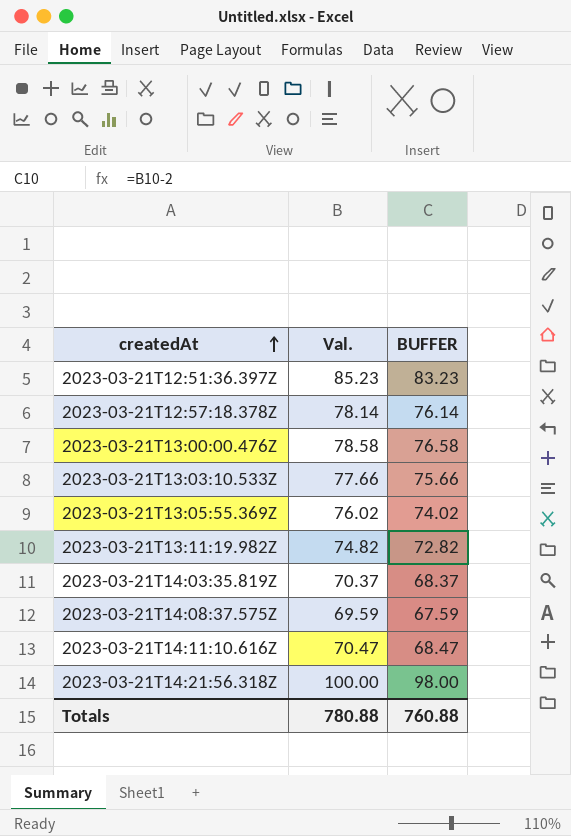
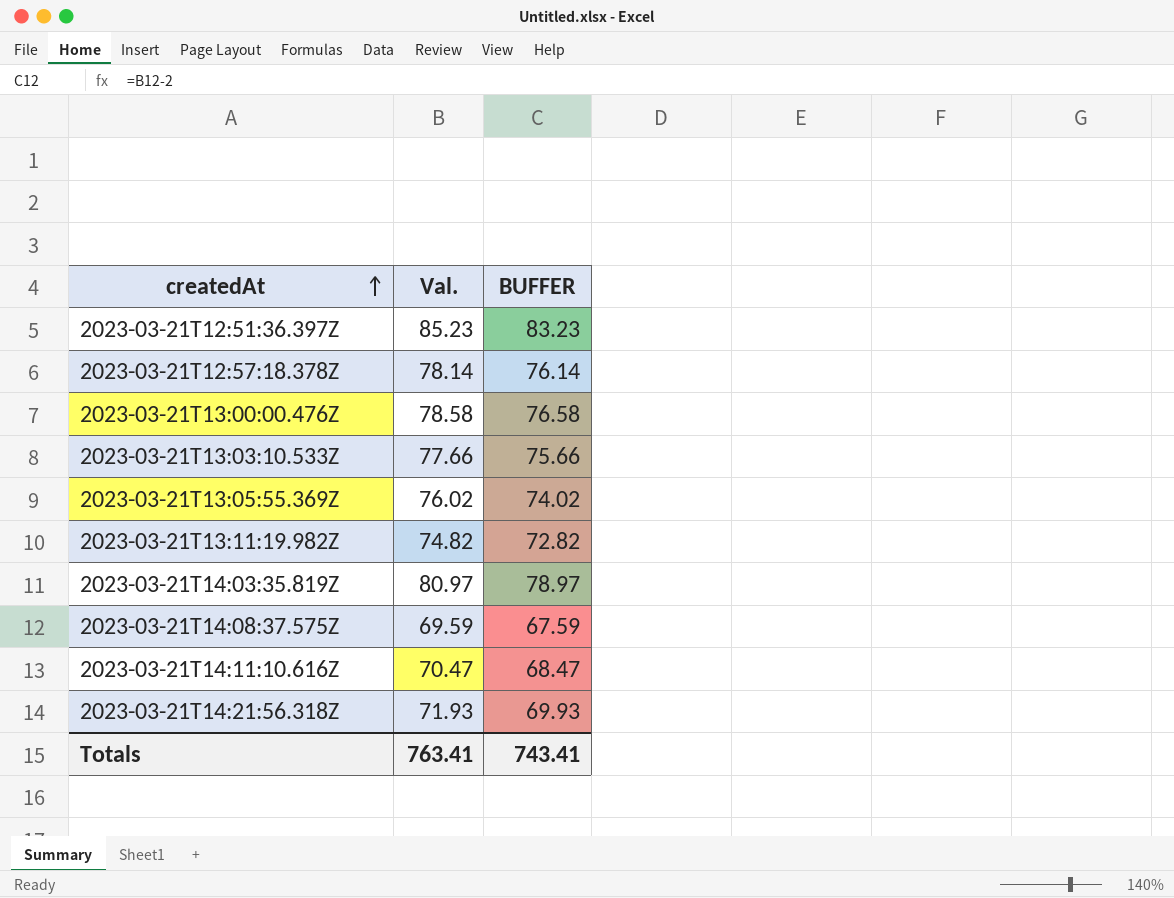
2023-03-21T14:03:35.819Z | Val.: 70.37 -> 80.97
2023-03-21T14:03:35.819Z | BUFFER: 68.37 -> 78.97
2023-03-21T14:21:56.318Z | Val.: 100.00 -> 71.93
2023-03-21T14:21:56.318Z | BUFFER: 98.00 -> 69.93
Totals | Val.: 780.88 -> 763.41
Totals | BUFFER: 760.88 -> 743.41

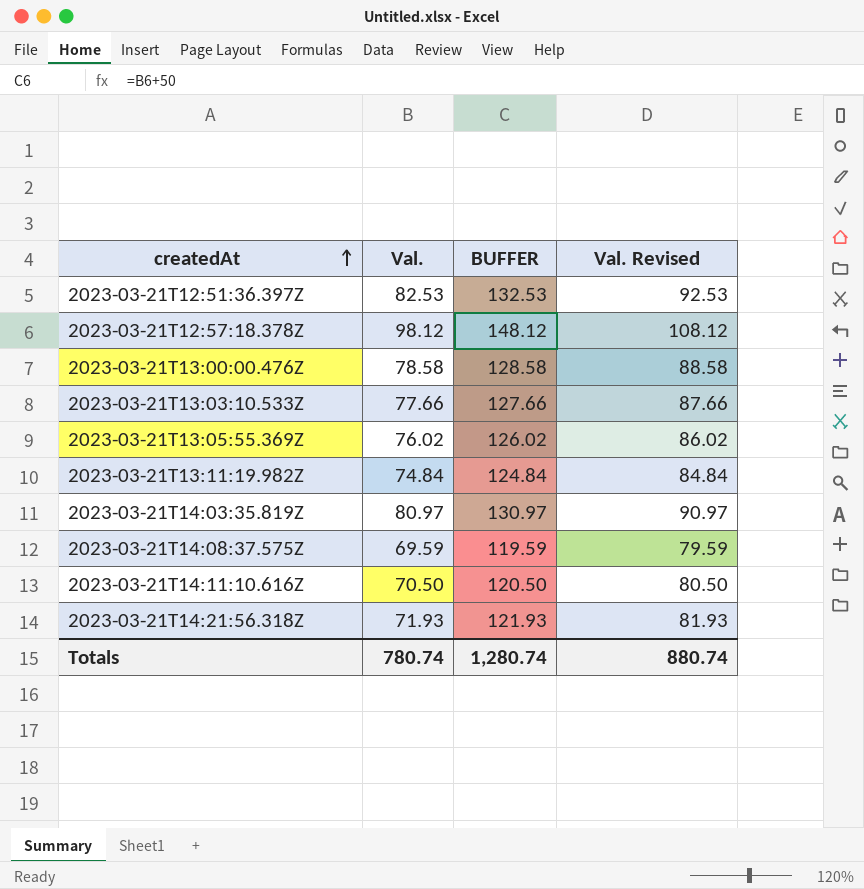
column BUFFER | formula: [Val.] - 2 -> [Val.] + 50
column Val. Revised | formula: none -> [Val.] + 10
2023-03-21T12:51:36.397Z | Val.: 85.23 -> 82.53
2023-03-21T12:57:18.378Z | Val.: 78.14 -> 98.12
2023-03-21T13:11:19.982Z | Val.: 74.82 -> 74.84
2023-03-21T14:11:10.616Z | Val.: 70.47 -> 70.50
Totals | Val.: 763.41 -> 780.74
Totals | BUFFER: 743.41 -> 1,280.74

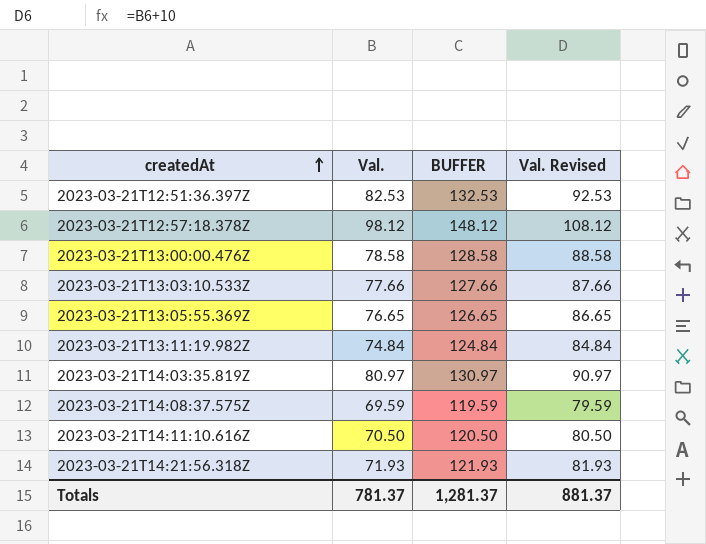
2023-03-21T13:05:55.369Z | Val.: 76.02 -> 76.65
2023-03-21T13:05:55.369Z | BUFFER: 126.02 -> 126.65
2023-03-21T13:05:55.369Z | Val. Revised: 86.02 -> 86.65
Totals | Val.: 780.74 -> 781.37
Totals | BUFFER: 1,280.74 -> 1,281.37
Totals | Val. Revised: 880.74 -> 881.37

